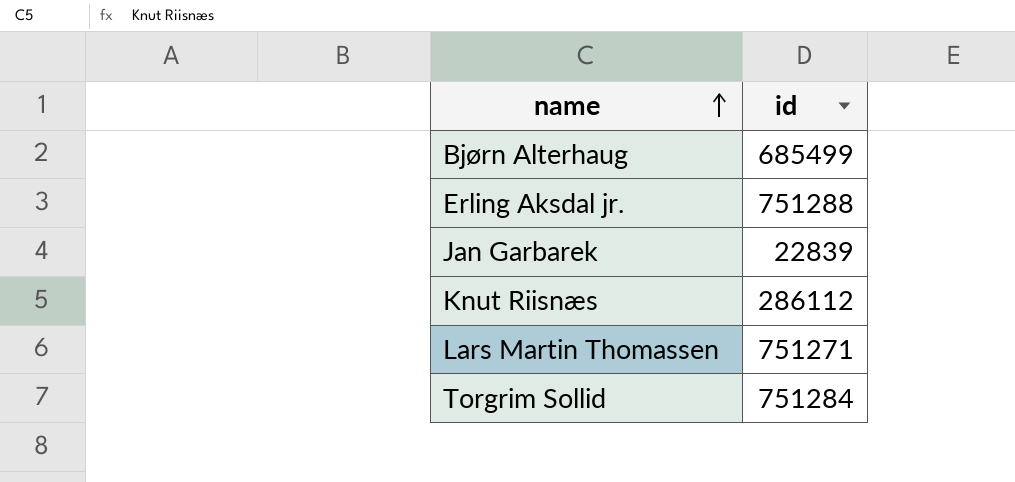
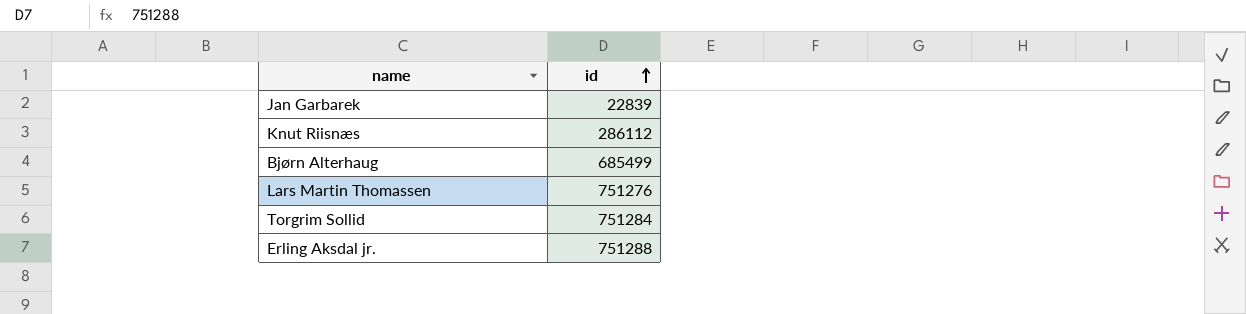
row order: name ascending -> id ascending
Lars Martin Thomassen | id: 751271 -> 751276

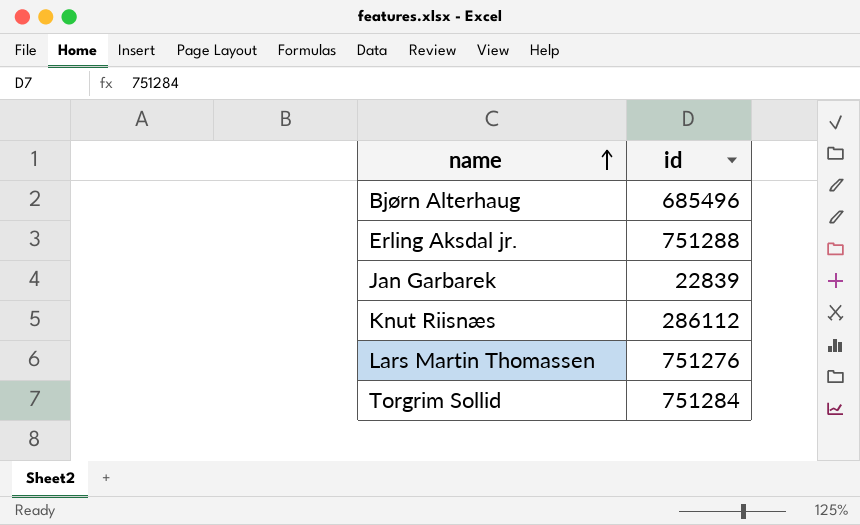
row order: id ascending -> name ascending
Bjørn Alterhaug | id: 685499 -> 685496

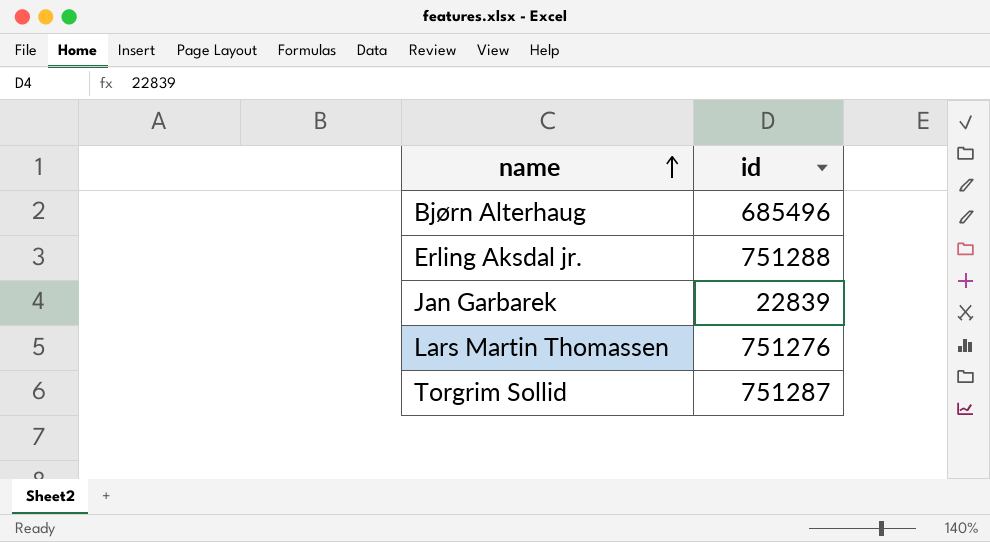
row Knut Riisnæs: 286112 -> none
Torgrim Sollid | id: 751284 -> 751287

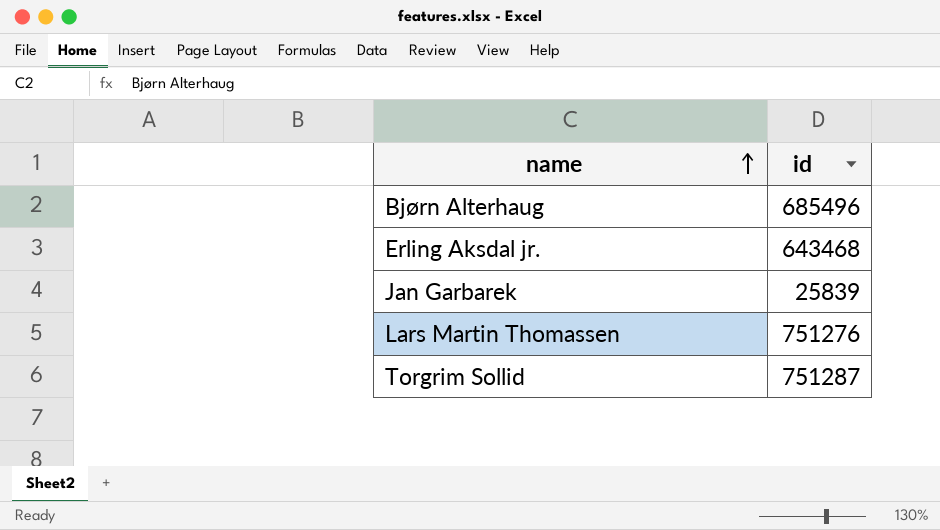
Erling Aksdal jr. | id: 751288 -> 643468
Jan Garbarek | id: 22839 -> 25839

